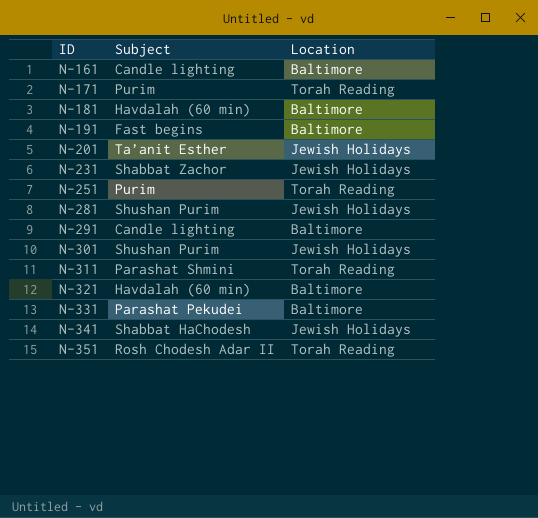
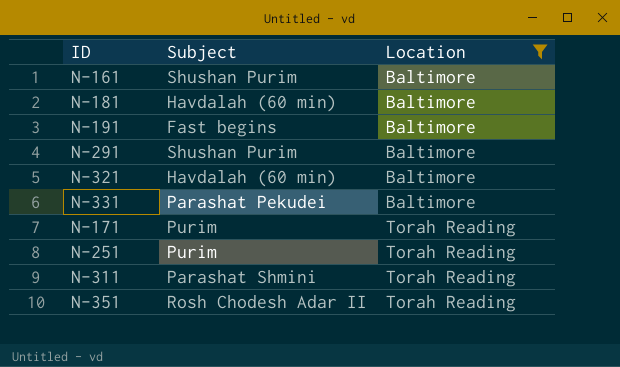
filter: none -> Location != Jewish Holidays
row order: ID ascending -> Location ascending
N-161 | Subject: Candle lighting -> Shushan Purim
N-291 | Subject: Candle lighting -> Shushan Purim

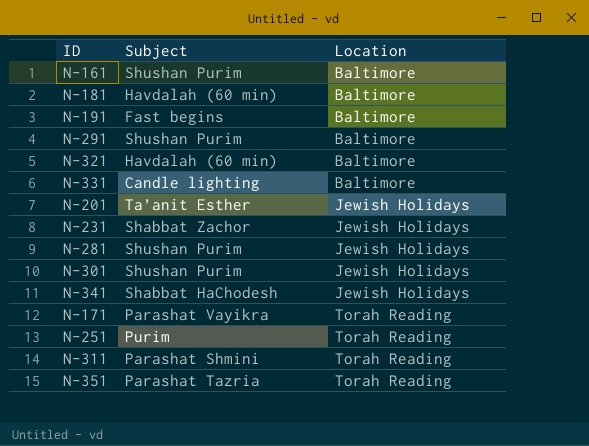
filter: Location != Jewish Holidays -> none
N-331 | Subject: Parashat Pekudei -> Candle lighting
N-171 | Subject: Purim -> Parashat Vayikra
N-351 | Subject: Rosh Chodesh Adar II -> Parashat Tazria

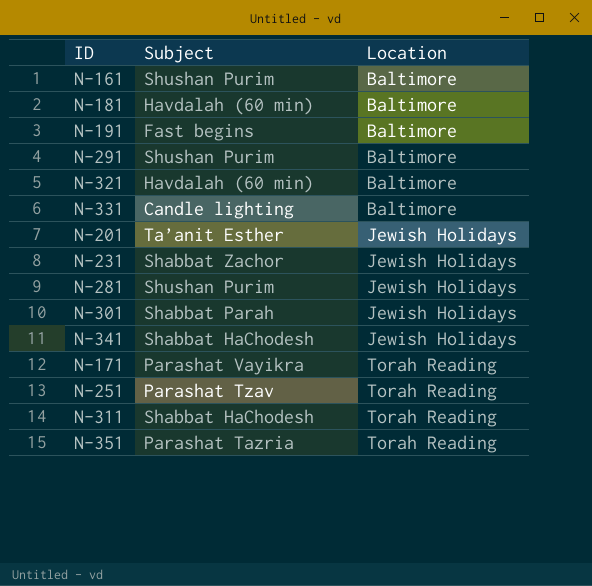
N-301 | Subject: Shushan Purim -> Shabbat Parah
N-251 | Subject: Purim -> Parashat Tzav
N-311 | Subject: Parashat Shmini -> Shabbat HaChodesh

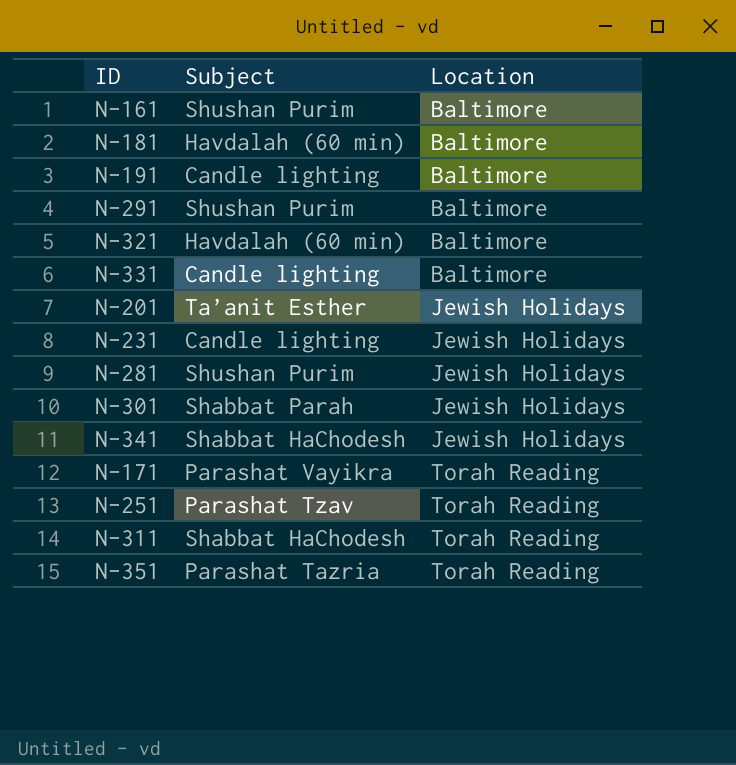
N-191 | Subject: Fast begins -> Candle lighting
N-231 | Subject: Shabbat Zachor -> Candle lighting

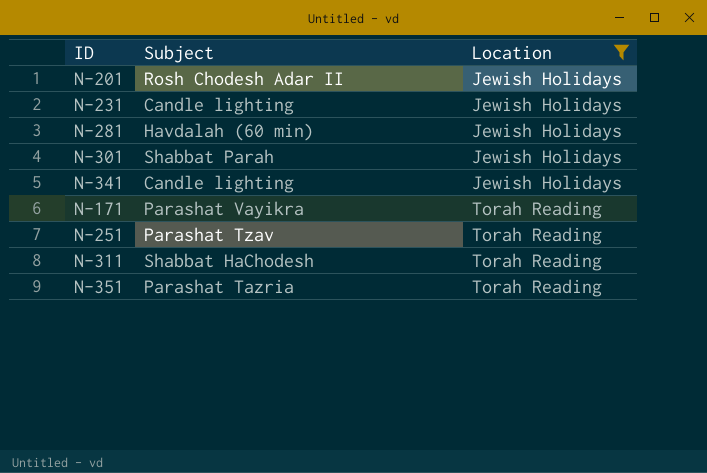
filter: none -> Location != Baltimore
N-201 | Subject: Ta’anit Esther -> Rosh Chodesh Adar II
N-281 | Subject: Shushan Purim -> Havdalah (60 min)
N-341 | Subject: Shabbat HaChodesh -> Candle lighting

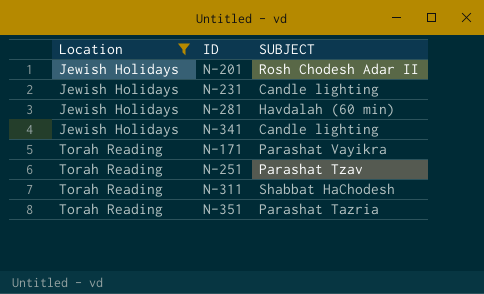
column Location | position: 3 -> 1
column name: Subject -> SUBJECT
row N-301: Shabbat Parah | Jewish Holidays -> none

